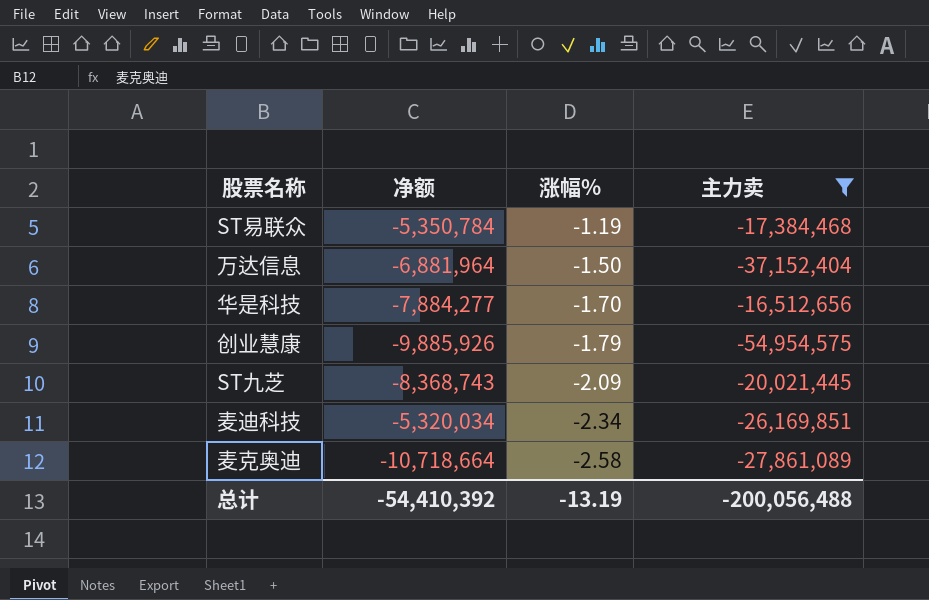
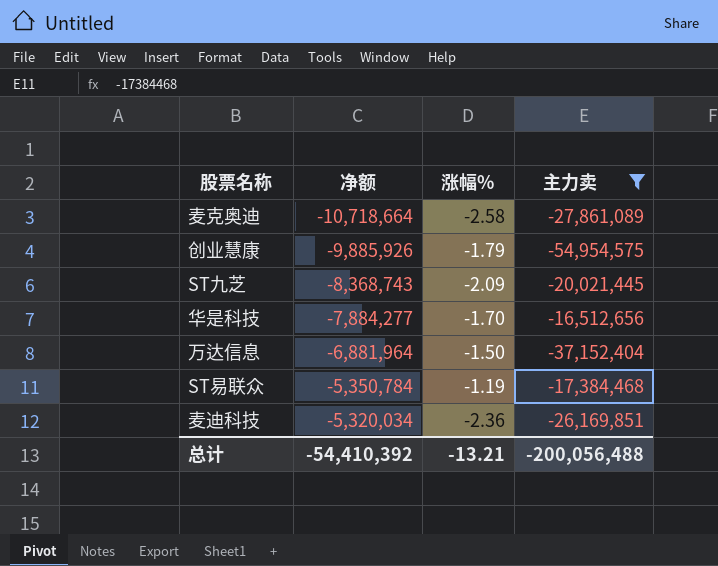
row order: 涨幅% descending -> 净额 ascending
麦迪科技 | 涨幅%: -2.34 -> -2.36
总计 | 涨幅%: -13.19 -> -13.21

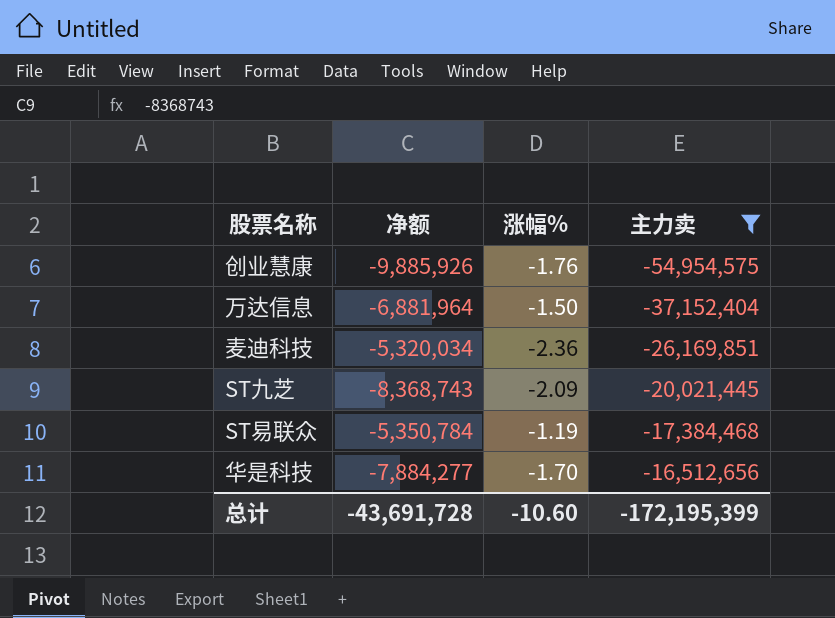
row order: 净额 ascending -> 主力卖 ascending
row 麦克奥迪: -10,718,664 | -2.58 | -27,861,089 -> none
创业慧康 | 涨幅%: -1.79 -> -1.76
总计 | 净额: -54,410,392 -> -43,691,728
总计 | 涨幅%: -13.21 -> -10.60
总计 | 主力卖: -200,056,488 -> -172,195,399

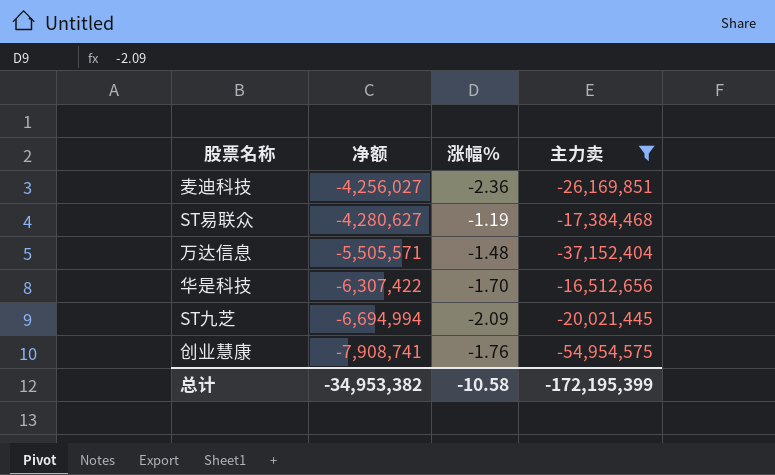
row order: 主力卖 ascending -> 净额 descending
麦迪科技 | 净额: -5,320,034 -> -4,256,027
ST易联众 | 净额: -5,350,784 -> -4,280,627
万达信息 | 净额: -6,881,964 -> -5,505,571
万达信息 | 涨幅%: -1.50 -> -1.48
华是科技 | 净额: -7,884,277 -> -6,307,422
ST九芝 | 净额: -8,368,743 -> -6,694,994
创业慧康 | 净额: -9,885,926 -> -7,908,741
总计 | 净额: -43,691,728 -> -34,953,382
总计 | 涨幅%: -10.60 -> -10.58

